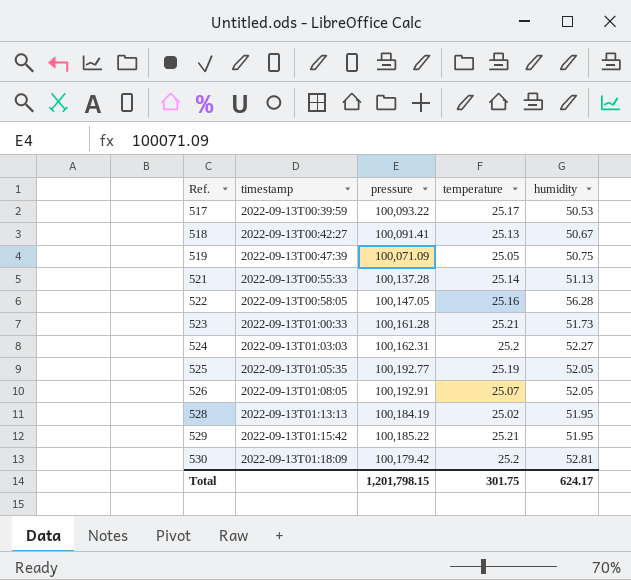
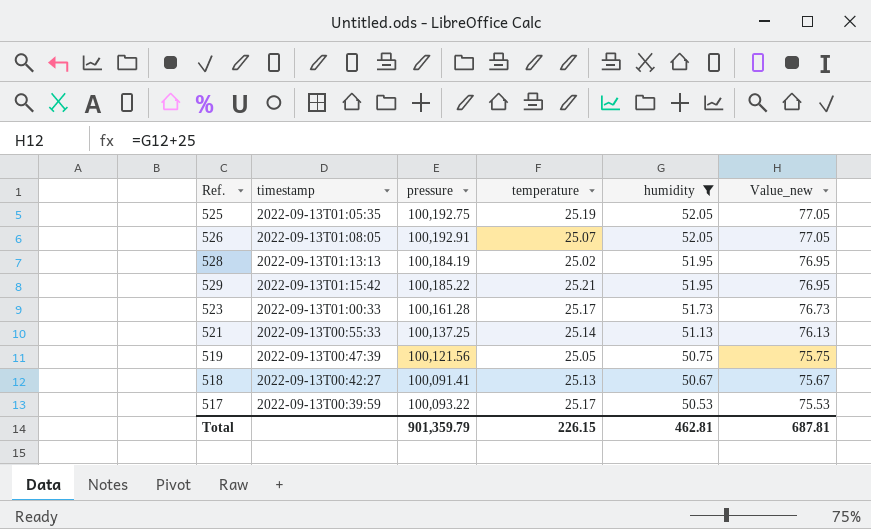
filter: none -> humidity <= 52.05
row order: Ref. ascending -> humidity descending
column Value_new | formula: none -> [humidity] + 25
525 | pressure: 100,192.77 -> 100,192.75
523 | temperature: 25.21 -> 25.17
521 | pressure: 100,137.28 -> 100,137.25
519 | pressure: 100,071.09 -> 100,121.56
Total | pressure: 1,201,798.15 -> 901,359.79
Total | temperature: 301.75 -> 226.15
Total | humidity: 624.17 -> 462.81

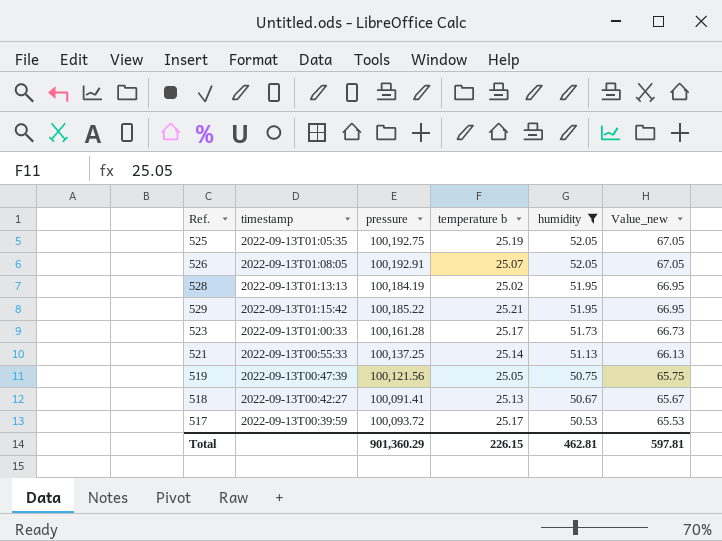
column name: temperature -> temperature b
column Value_new | formula: [humidity] + 25 -> [humidity] + 15
517 | pressure: 100,093.22 -> 100,093.72
Total | pressure: 901,359.79 -> 901,360.29
Total | Value_new: 687.81 -> 597.81

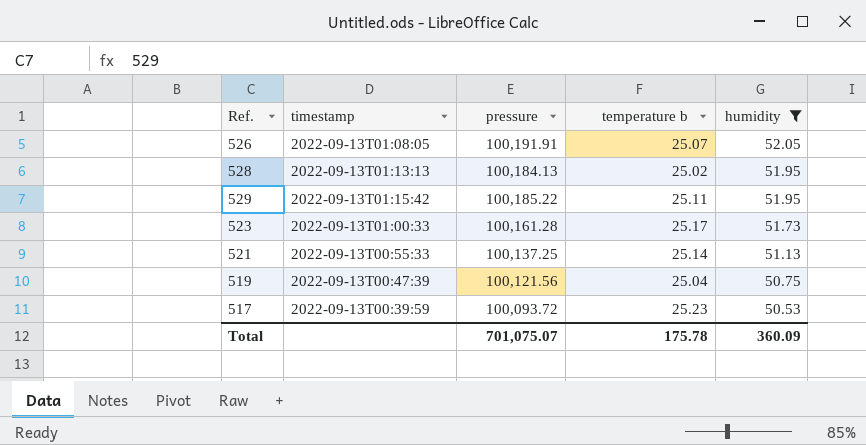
column Value_new | formula: [humidity] + 15 -> none
row 525: 2022-09-13T01:05:35 | 100,192.75 | 25.19 | 52.05 | 67.05 -> none
row 518: 2022-09-13T00:42:27 | 100,091.41 | 25.13 | 50.67 | 65.67 -> none
526 | pressure: 100,192.91 -> 100,191.91
528 | pressure: 100,184.19 -> 100,184.13
529 | temperature b: 25.21 -> 25.11
519 | temperature b: 25.05 -> 25.04
517 | temperature b: 25.17 -> 25.23
Total | pressure: 901,360.29 -> 701,075.07
Total | temperature b: 226.15 -> 175.78
Total | humidity: 462.81 -> 360.09

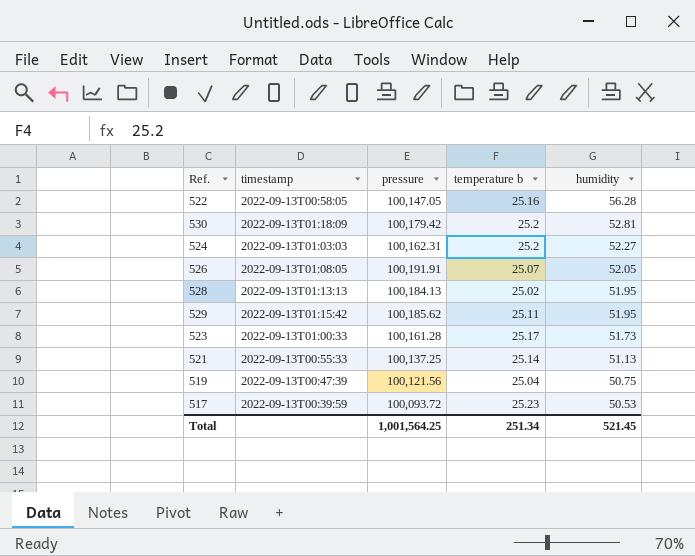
filter: humidity <= 52.05 -> none
529 | pressure: 100,185.22 -> 100,185.62
Total | pressure: 701,075.07 -> 1,001,564.25
Total | temperature b: 175.78 -> 251.34
Total | humidity: 360.09 -> 521.45

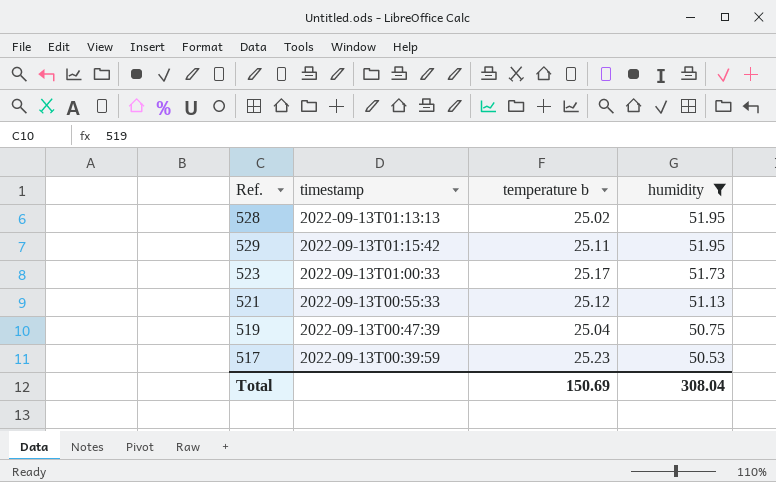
filter: none -> humidity <= 51.95
column pressure | position: 3 -> none
521 | temperature b: 25.14 -> 25.12
Total | temperature b: 251.34 -> 150.69
Total | humidity: 521.45 -> 308.04

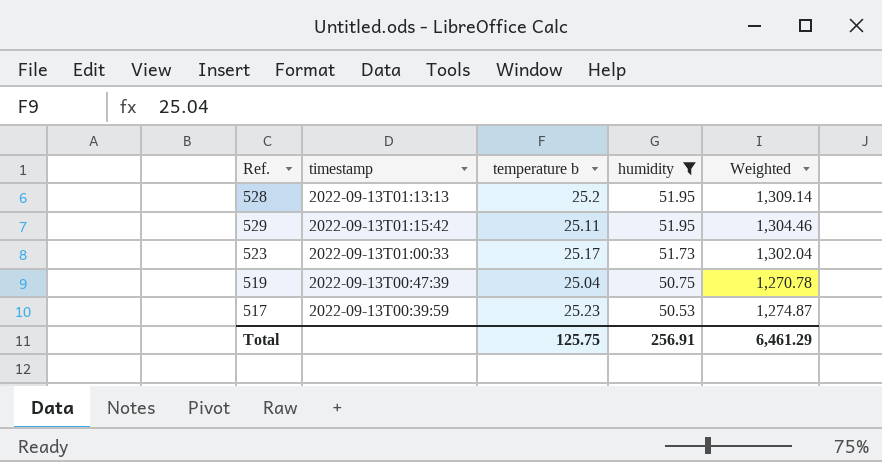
column Weighted | formula: none -> [temperature b] * [humidity]
row 521: 2022-09-13T00:55:33 | 25.12 | 51.13 -> none
528 | temperature b: 25.02 -> 25.2
Total | temperature b: 150.69 -> 125.75
Total | humidity: 308.04 -> 256.91

